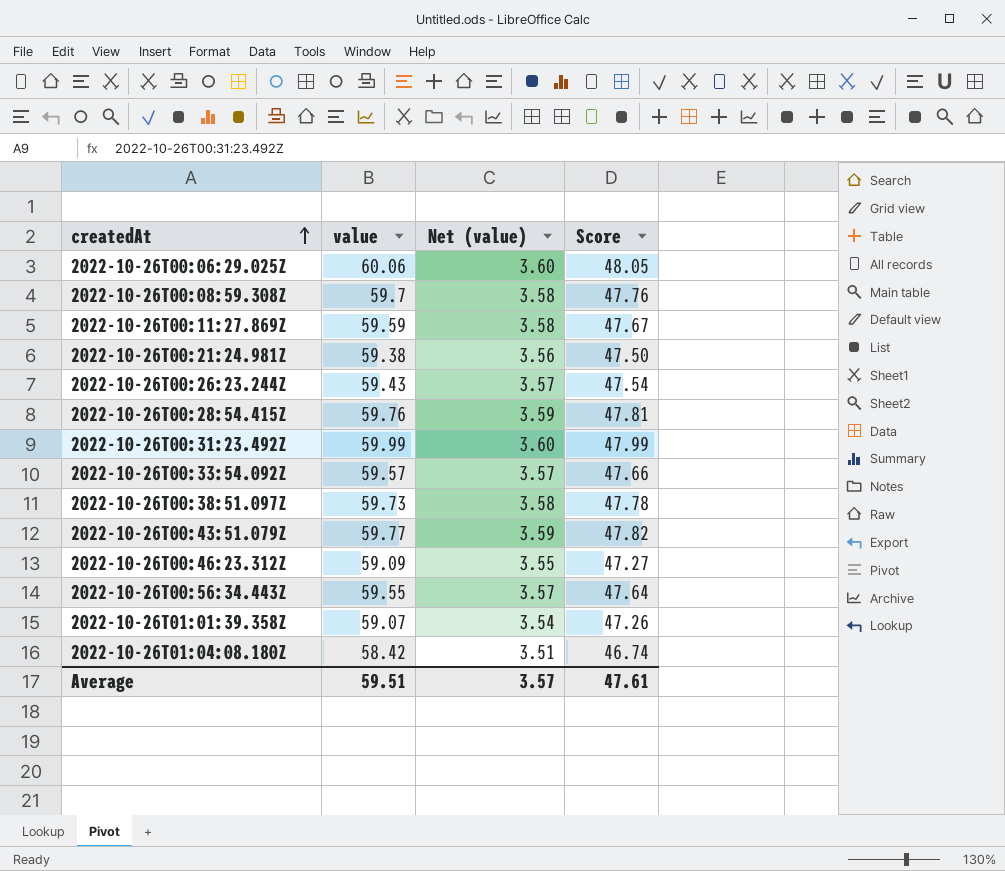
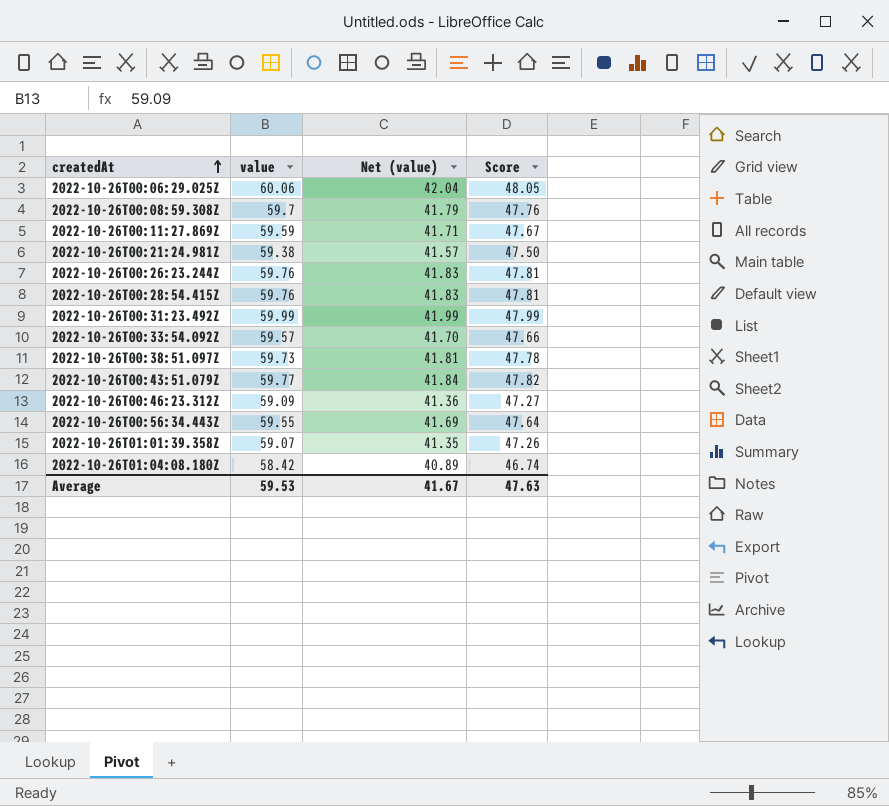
column Net (value) | formula: [value] * 0.06 -> [value] * 0.7
2022-10-26T00:26:23.244Z | value: 59.43 -> 59.76
2022-10-26T00:26:23.244Z | Score: 47.54 -> 47.81
Average | value: 59.51 -> 59.53
Average | Net (value): 3.57 -> 41.67
Average | Score: 47.61 -> 47.63

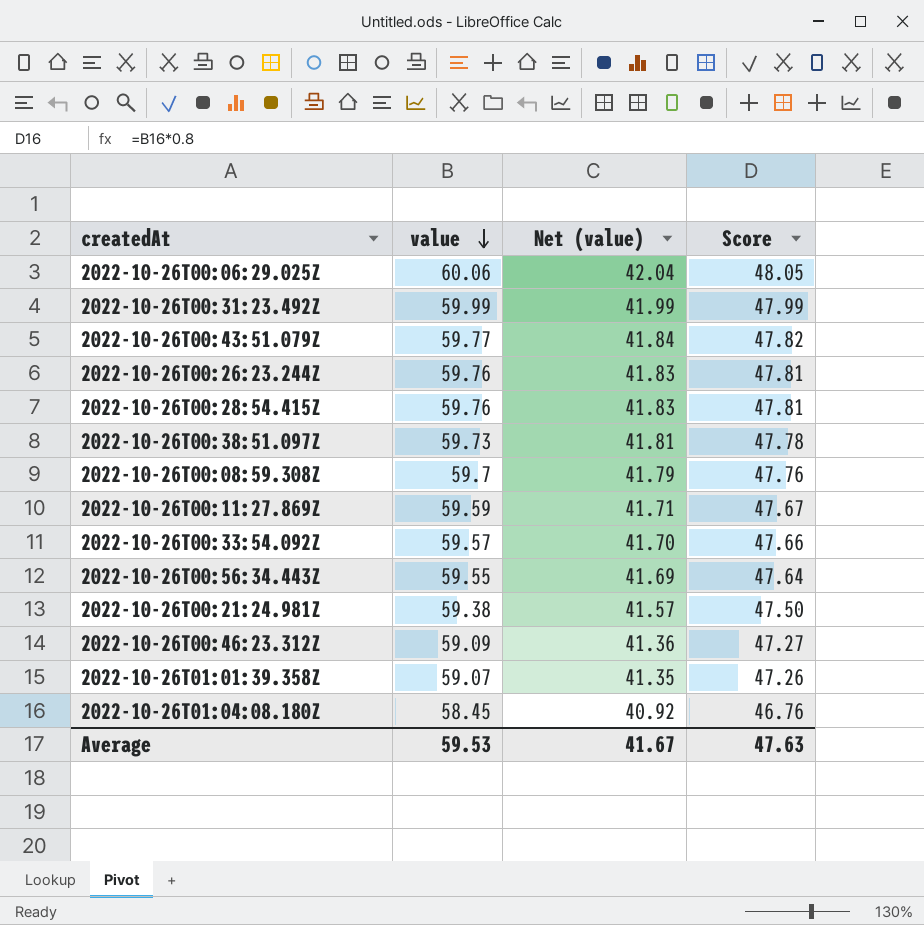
row order: createdAt ascending -> value descending
2022-10-26T01:04:08.180Z | value: 58.42 -> 58.45
2022-10-26T01:04:08.180Z | Net (value): 40.89 -> 40.92
2022-10-26T01:04:08.180Z | Score: 46.74 -> 46.76

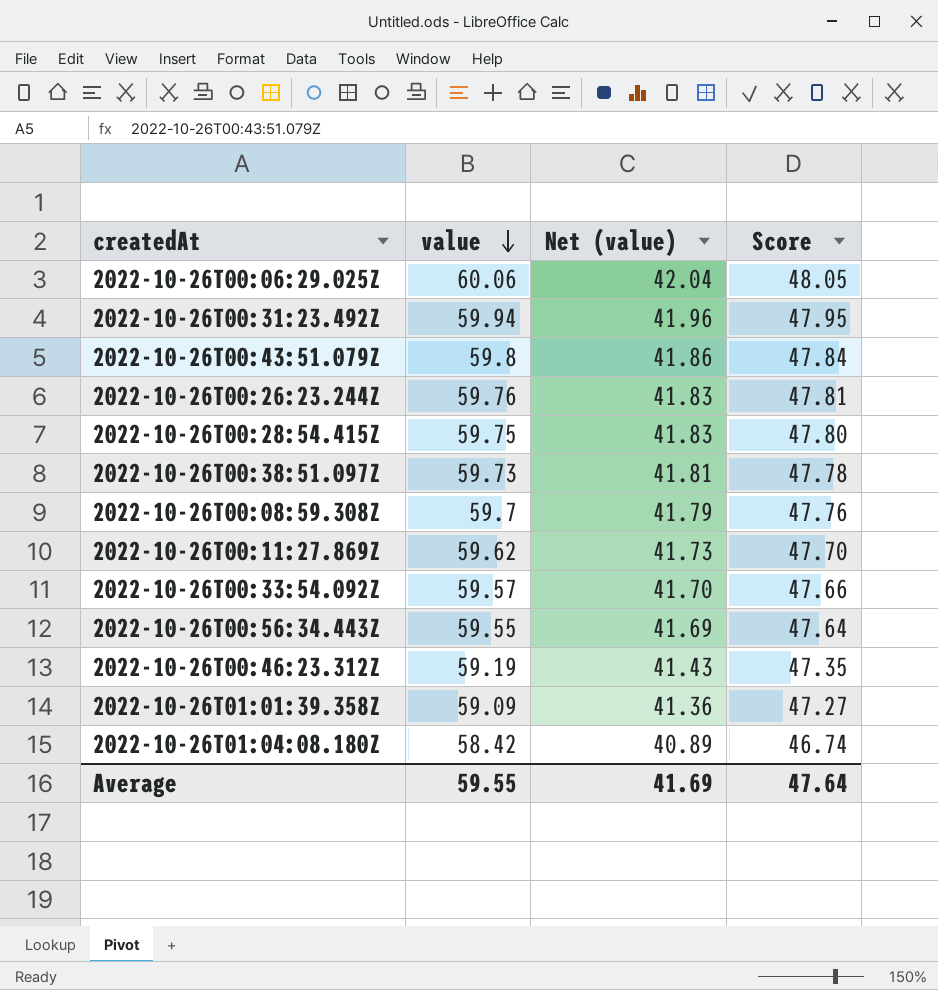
row 2022-10-26T00:21:24.981Z: 59.38 | 41.57 | 47.50 -> none
2022-10-26T00:31:23.492Z | value: 59.99 -> 59.94
2022-10-26T00:31:23.492Z | Net (value): 41.99 -> 41.96
2022-10-26T00:31:23.492Z | Score: 47.99 -> 47.95
2022-10-26T00:43:51.079Z | value: 59.77 -> 59.8
2022-10-26T00:43:51.079Z | Net (value): 41.84 -> 41.86
2022-10-26T00:43:51.079Z | Score: 47.82 -> 47.84
2022-10-26T00:28:54.415Z | value: 59.76 -> 59.75
2022-10-26T00:28:54.415Z | Score: 47.81 -> 47.80
2022-10-26T00:11:27.869Z | value: 59.59 -> 59.62
2022-10-26T00:11:27.869Z | Net (value): 41.71 -> 41.73
2022-10-26T00:11:27.869Z | Score: 47.67 -> 47.70
2022-10-26T00:46:23.312Z | value: 59.09 -> 59.19
2022-10-26T00:46:23.312Z | Net (value): 41.36 -> 41.43
2022-10-26T00:46:23.312Z | Score: 47.27 -> 47.35
2022-10-26T01:01:39.358Z | value: 59.07 -> 59.09
2022-10-26T01:01:39.358Z | Net (value): 41.35 -> 41.36
2022-10-26T01:01:39.358Z | Score: 47.26 -> 47.27
2022-10-26T01:04:08.180Z | value: 58.45 -> 58.42
2022-10-26T01:04:08.180Z | Net (value): 40.92 -> 40.89
2022-10-26T01:04:08.180Z | Score: 46.76 -> 46.74
Average | value: 59.53 -> 59.55
Average | Net (value): 41.67 -> 41.69
Average | Score: 47.63 -> 47.64

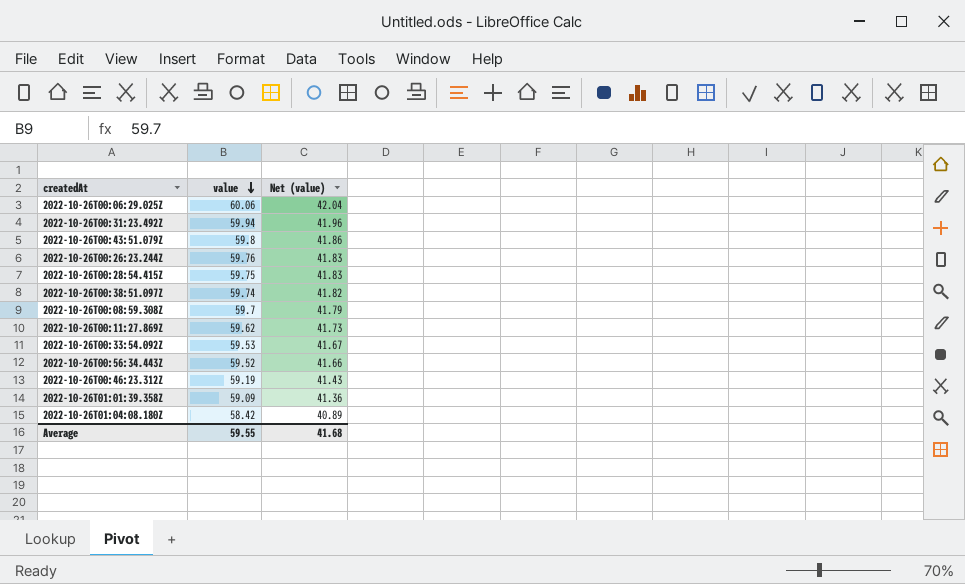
column Score | formula: [value] * 0.8 -> none
2022-10-26T00:38:51.097Z | value: 59.73 -> 59.74
2022-10-26T00:38:51.097Z | Net (value): 41.81 -> 41.82
2022-10-26T00:33:54.092Z | value: 59.57 -> 59.53
2022-10-26T00:33:54.092Z | Net (value): 41.70 -> 41.67
2022-10-26T00:56:34.443Z | value: 59.55 -> 59.52
2022-10-26T00:56:34.443Z | Net (value): 41.69 -> 41.66
Average | Net (value): 41.69 -> 41.68

